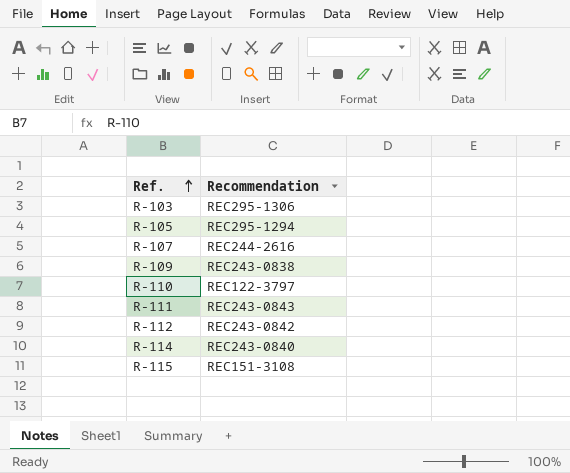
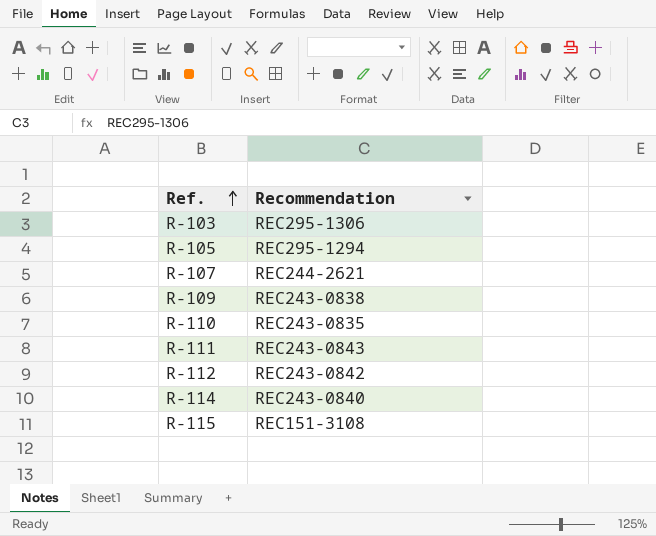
R-107 | Recommendation: REC244-2616 -> REC244-2621
R-110 | Recommendation: REC122-3797 -> REC243-0835

